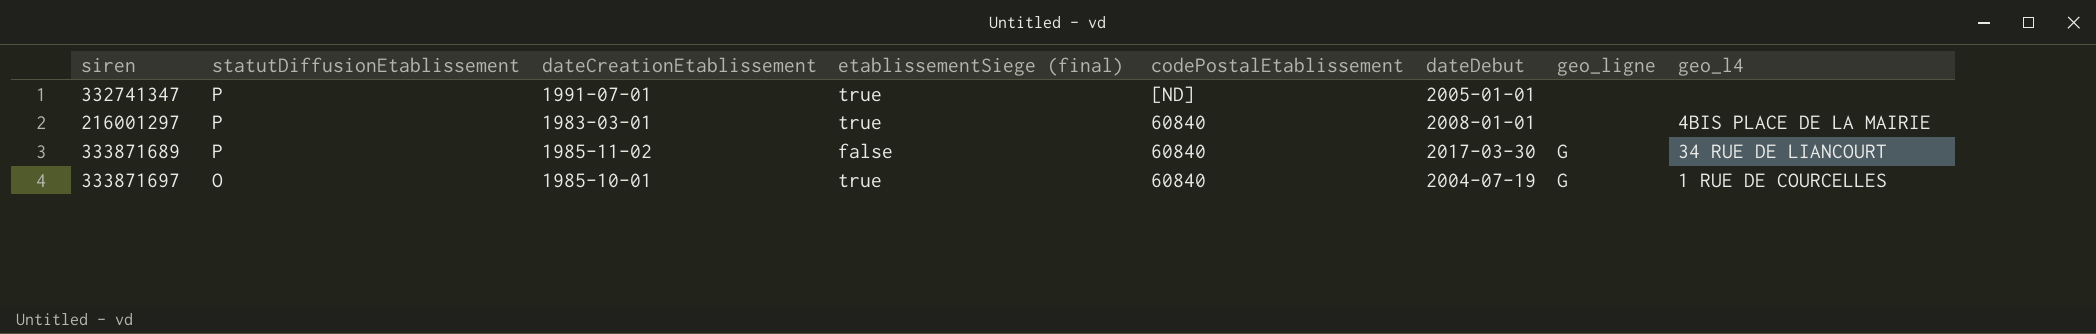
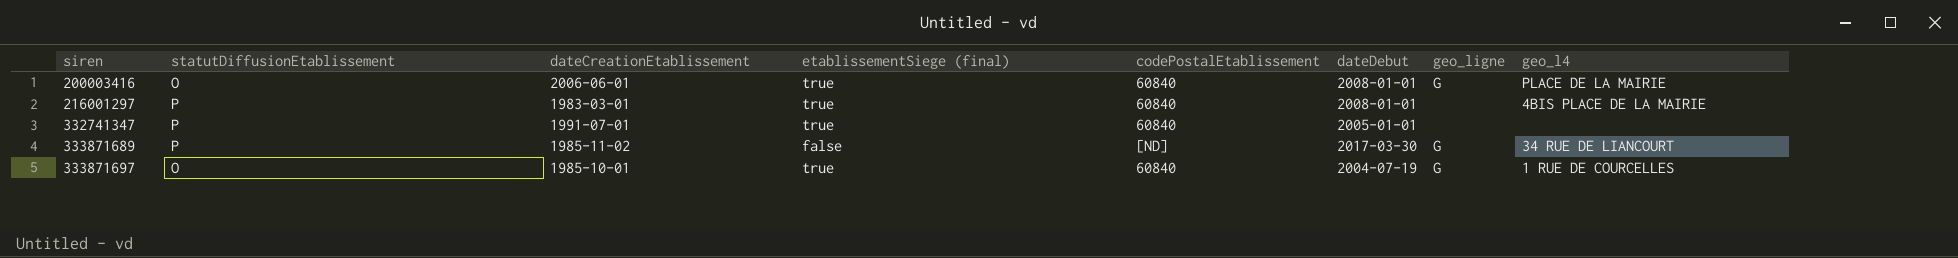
row order: statutDiffusionEtablissement descending -> siren ascending
row 200003416: none -> O | 2006-06-01 | true | 60840 | 2008-01-01 | G | PLACE DE LA MAIRIE
332741347 | codePostalEtablissement: [ND] -> 60840
333871689 | codePostalEtablissement: 60840 -> [ND]

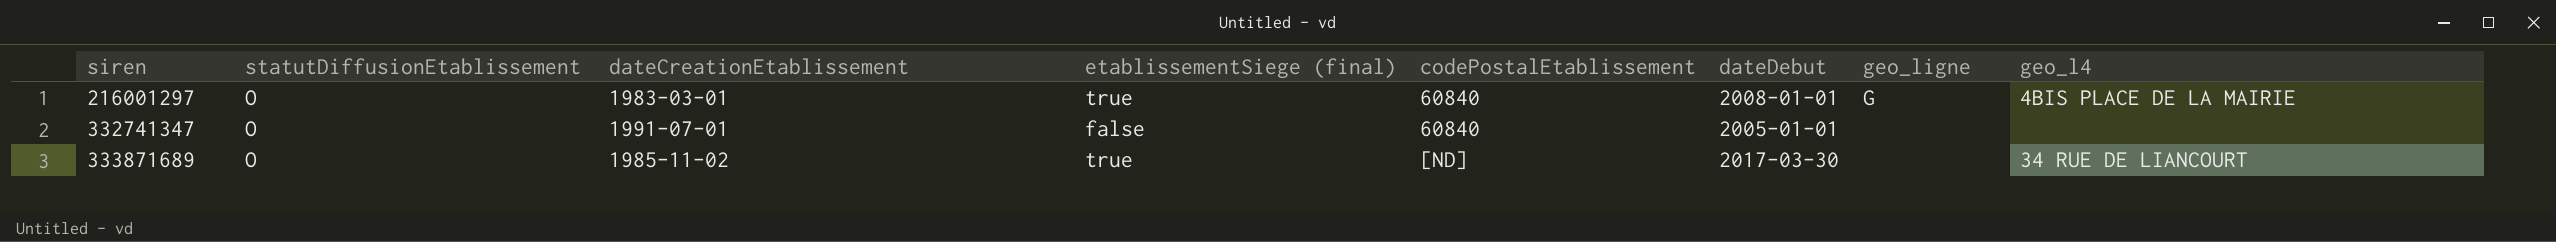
row 200003416: O | 2006-06-01 | true | 60840 | 2008-01-01 | G | PLACE DE LA MAIRIE -> none
row 333871697: O | 1985-10-01 | true | 60840 | 2004-07-19 | G | 1 RUE DE COURCELLES -> none
216001297 | statutDiffusionEtablissement: P -> O
216001297 | geo_ligne: none -> G
332741347 | statutDiffusionEtablissement: P -> O
332741347 | etablissementSiege (final): true -> false
333871689 | statutDiffusionEtablissement: P -> O
333871689 | etablissementSiege (final): false -> true
333871689 | geo_ligne: G -> none

